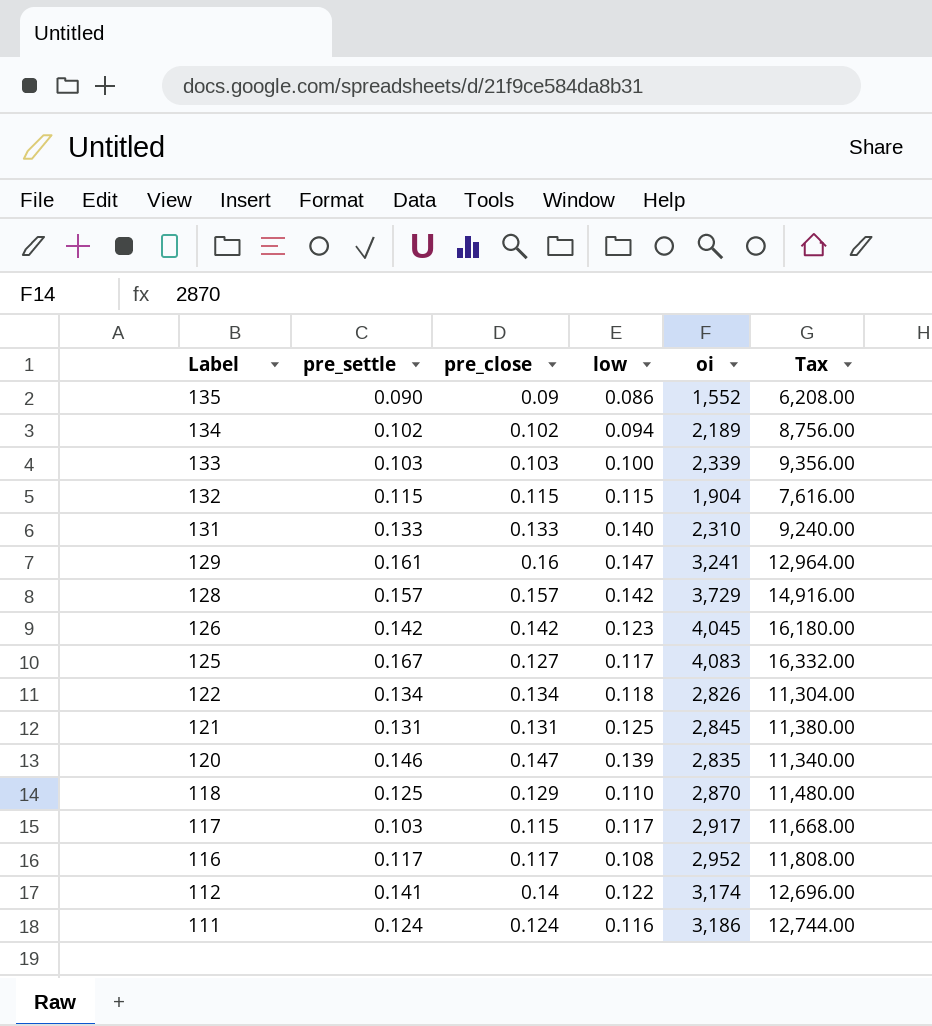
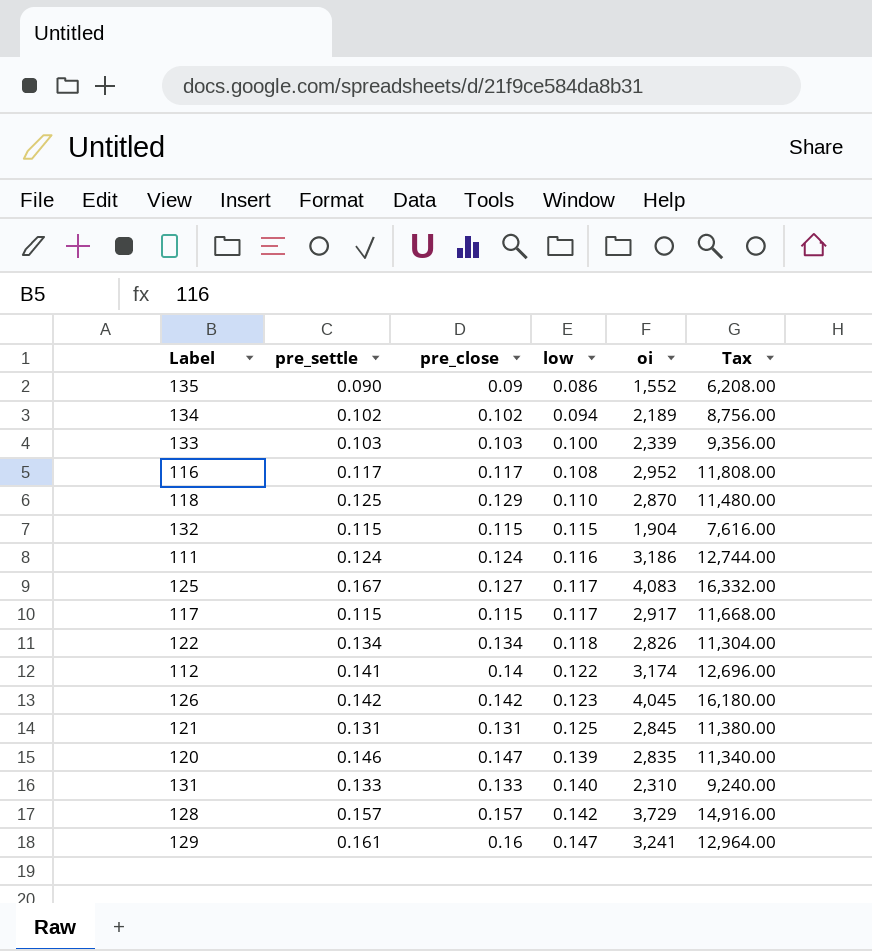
row order: Label descending -> low ascending
117 | pre_settle: 0.103 -> 0.115

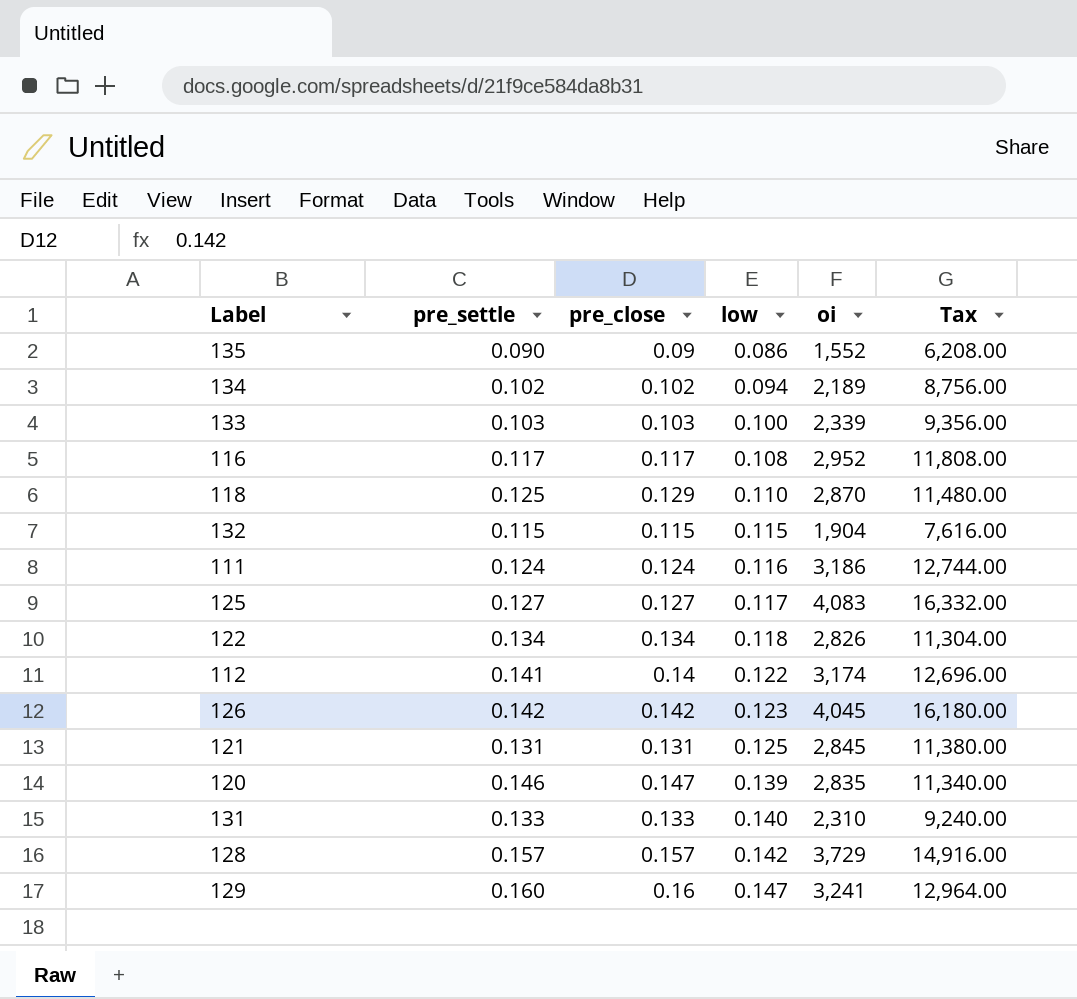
row 117: 0.115 | 0.115 | 0.117 | 2,917 | 11,668.00 -> none
125 | pre_settle: 0.167 -> 0.127
129 | pre_settle: 0.161 -> 0.160

